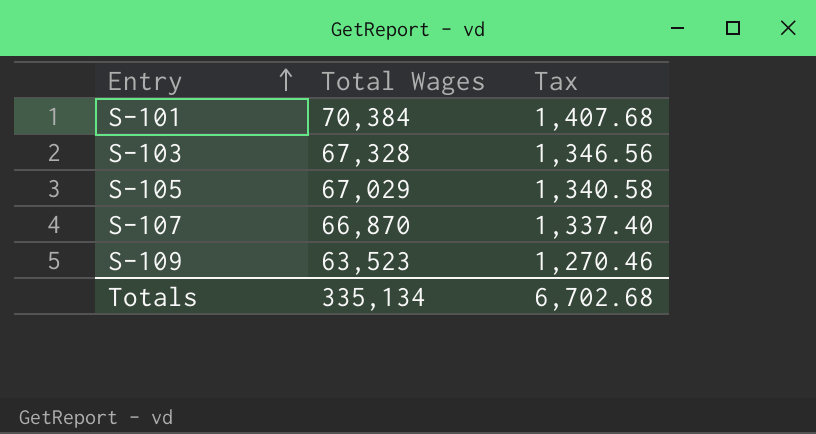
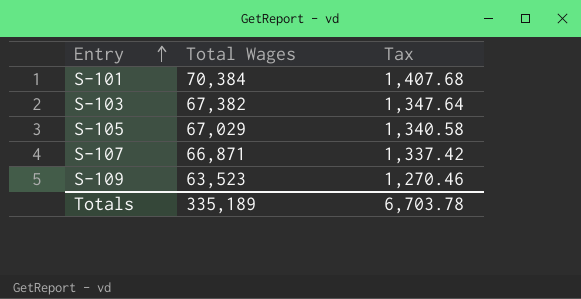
S-103 | Total Wages: 67,328 -> 67,382
S-103 | Tax: 1,346.56 -> 1,347.64
S-107 | Total Wages: 66,870 -> 66,871
S-107 | Tax: 1,337.40 -> 1,337.42
Totals | Total Wages: 335,134 -> 335,189
Totals | Tax: 6,702.68 -> 6,703.78

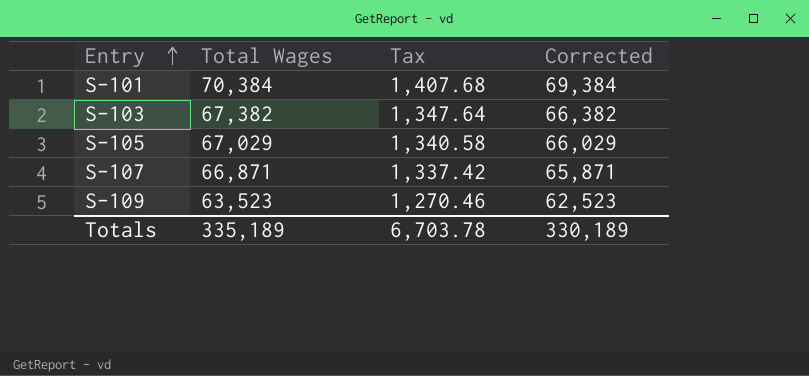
column Corrected | formula: none -> [Total Wages] - 1000

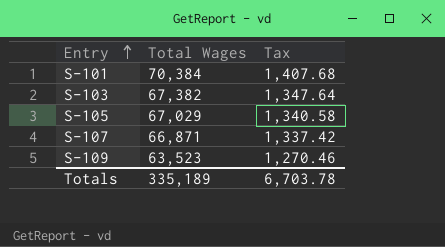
column Corrected | formula: [Total Wages] - 1000 -> none

